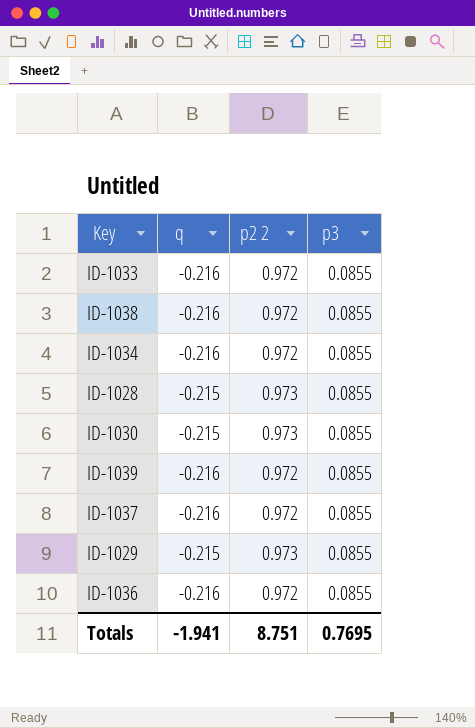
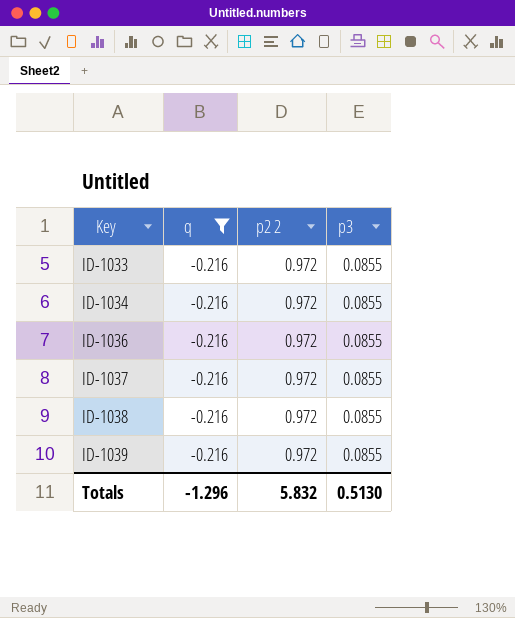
filter: none -> q = -0.216
row order: none -> Key ascending
Totals | q: -1.941 -> -1.296
Totals | p2 2: 8.751 -> 5.832
Totals | p3: 0.7695 -> 0.5130

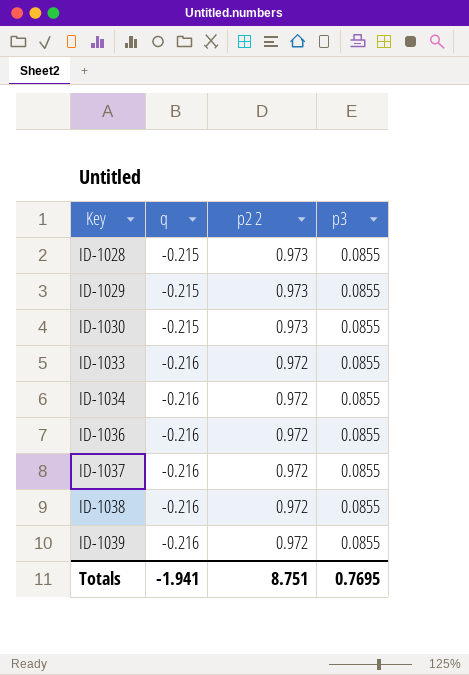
filter: q = -0.216 -> none
Totals | q: -1.296 -> -1.941
Totals | p2 2: 5.832 -> 8.751
Totals | p3: 0.5130 -> 0.7695

